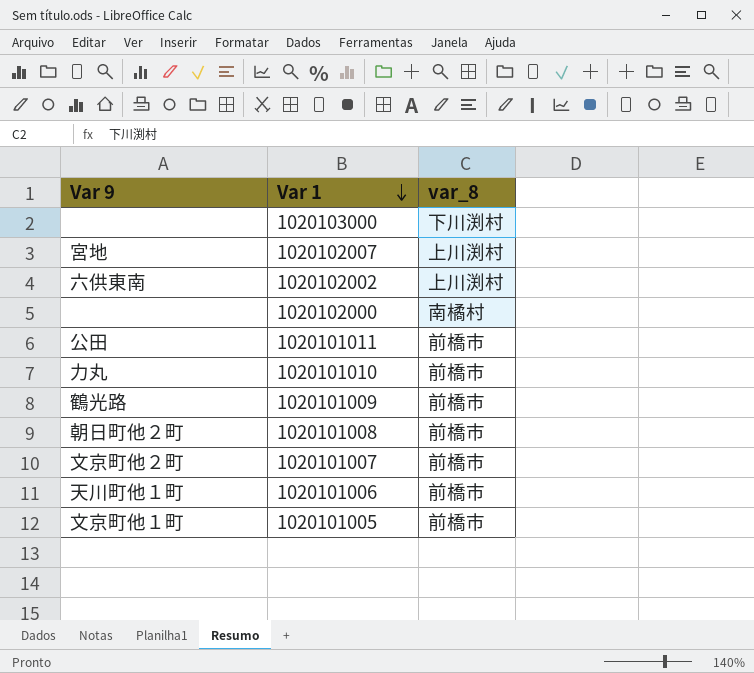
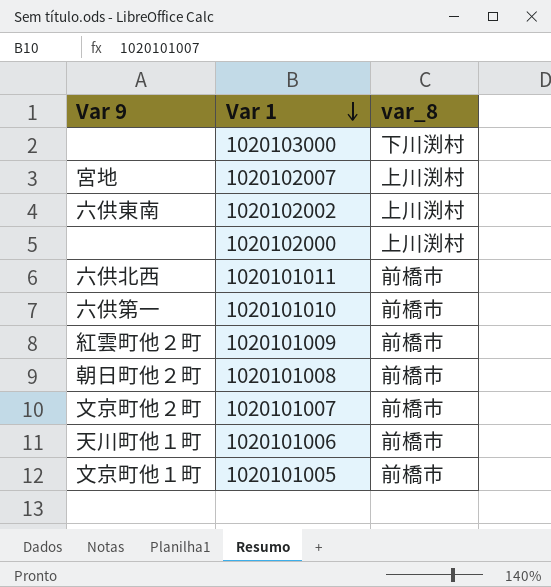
1020102000 | var_8: 南橘村 -> 上川渕村
1020101011 | Var 9: 公田 -> 六供北西
1020101010 | Var 9: 力丸 -> 六供第一
1020101009 | Var 9: 鶴光路 -> 紅雲町他２町

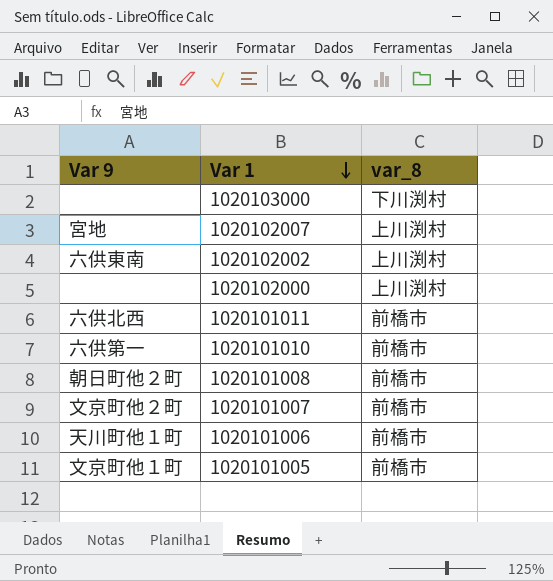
row 1020101009: 紅雲町他２町 | 前橋市 -> none

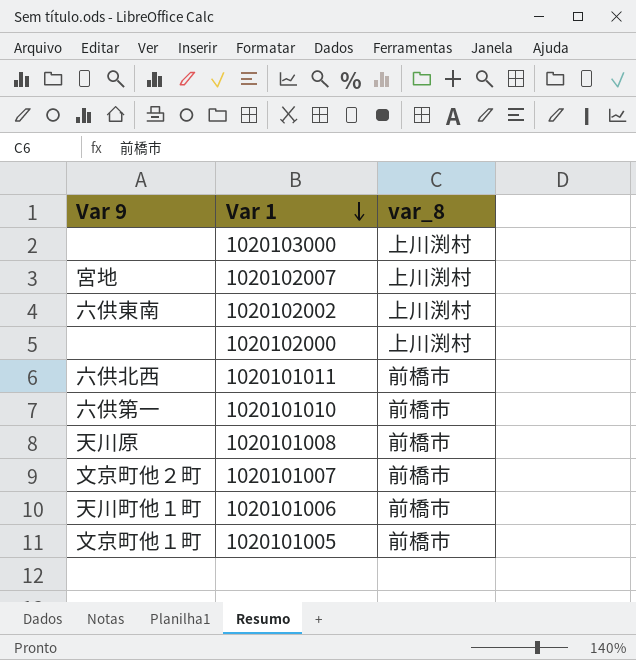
1020103000 | var_8: 下川渕村 -> 上川渕村
1020101008 | Var 9: 朝日町他２町 -> 天川原

